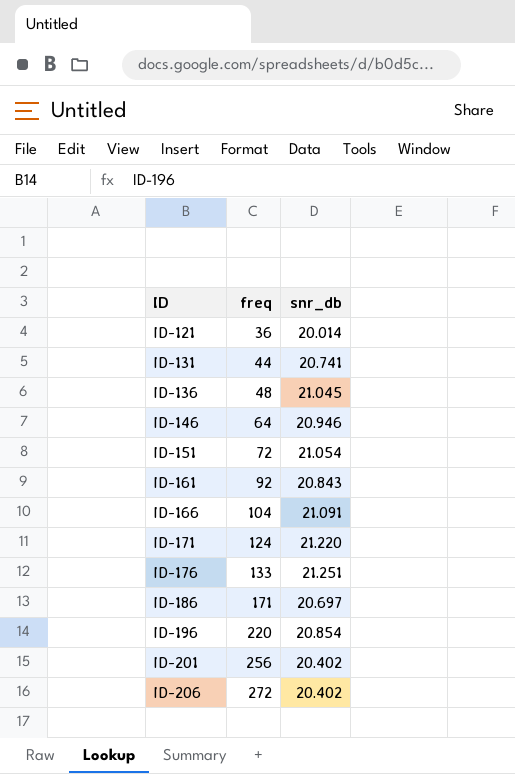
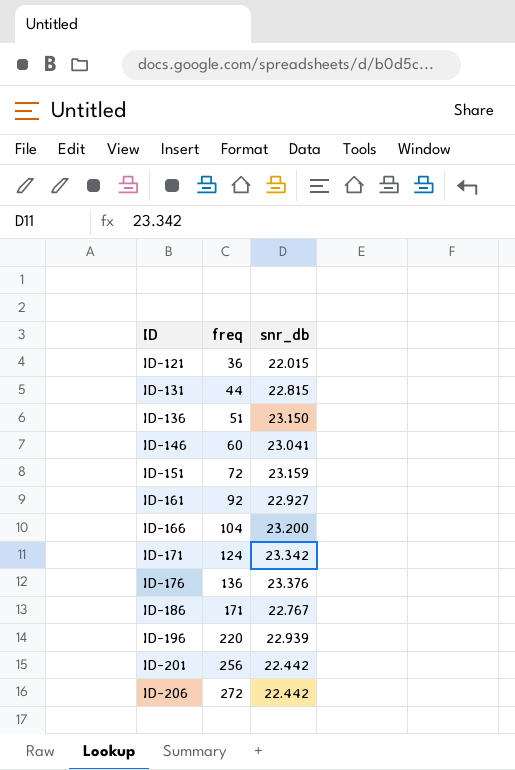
ID-121 | snr_db: 20.014 -> 22.015
ID-131 | snr_db: 20.741 -> 22.815
ID-136 | freq: 48 -> 51
ID-136 | snr_db: 21.045 -> 23.150
ID-146 | freq: 64 -> 60
ID-146 | snr_db: 20.946 -> 23.041
ID-151 | snr_db: 21.054 -> 23.159
ID-161 | snr_db: 20.843 -> 22.927
ID-166 | snr_db: 21.091 -> 23.200
ID-171 | snr_db: 21.220 -> 23.342
ID-176 | freq: 133 -> 136
ID-176 | snr_db: 21.251 -> 23.376
ID-186 | snr_db: 20.697 -> 22.767
ID-196 | snr_db: 20.854 -> 22.939
ID-201 | snr_db: 20.402 -> 22.442
ID-206 | snr_db: 20.402 -> 22.442

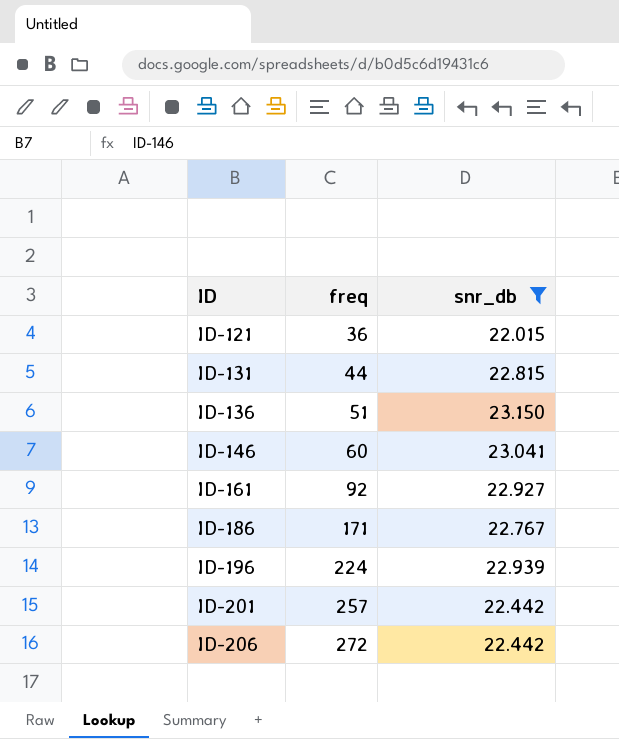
filter: none -> snr_db <= 23.150
ID-196 | freq: 220 -> 224
ID-201 | freq: 256 -> 257

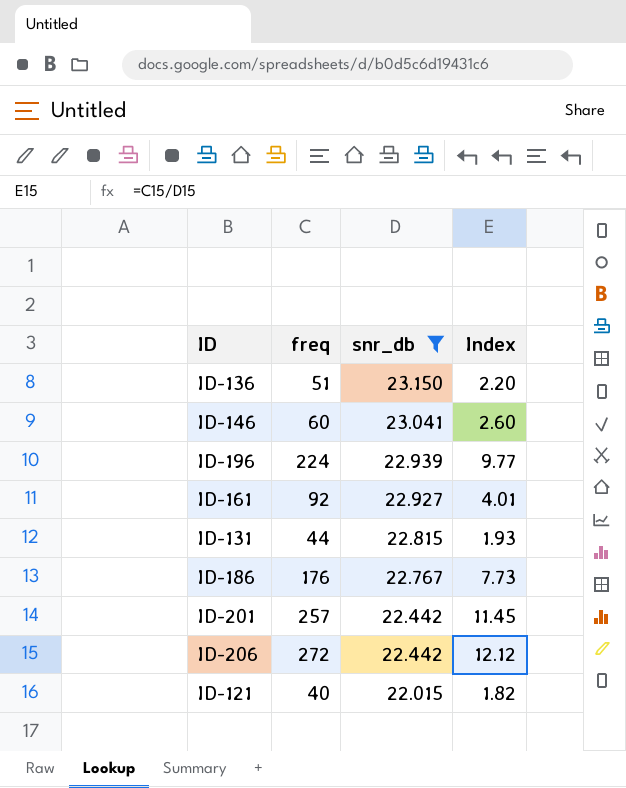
row order: ID ascending -> snr_db descending
column Index | formula: none -> [freq] / [snr_db]
ID-186 | freq: 171 -> 176
ID-121 | freq: 36 -> 40

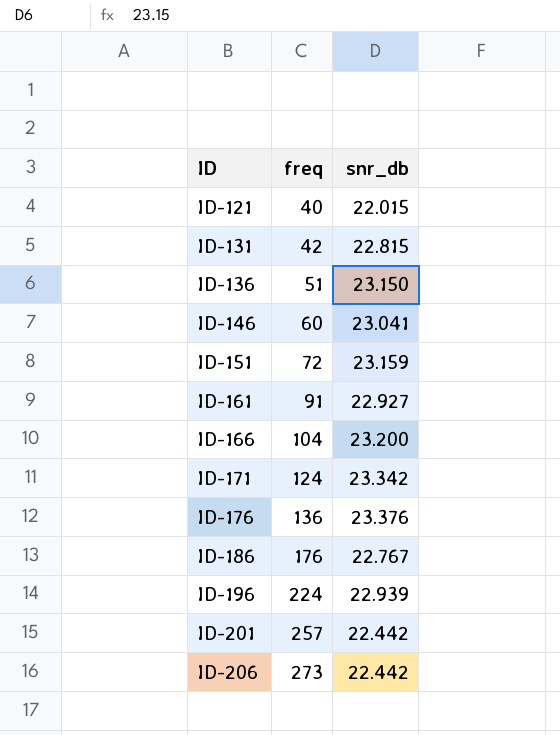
filter: snr_db <= 23.150 -> none
row order: snr_db descending -> ID ascending
column Index | formula: [freq] / [snr_db] -> none
ID-131 | freq: 44 -> 42
ID-161 | freq: 92 -> 91
ID-206 | freq: 272 -> 273

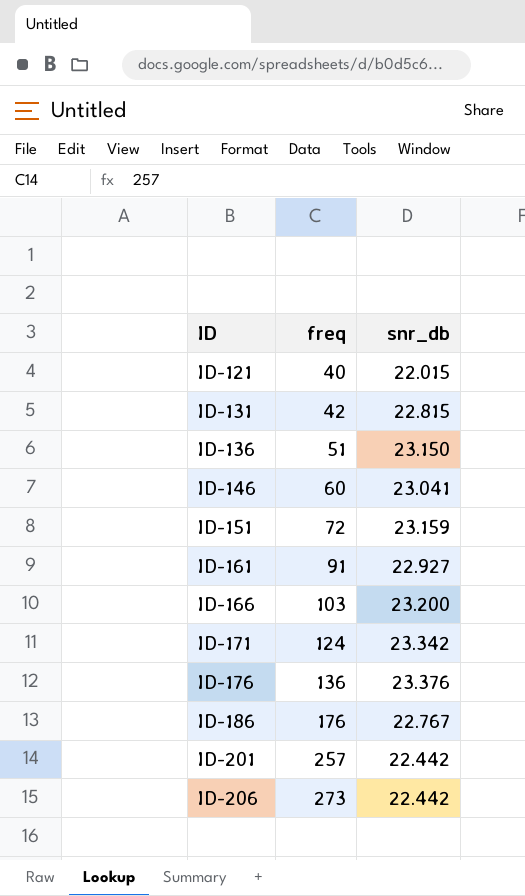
row ID-196: 224 | 22.939 -> none
ID-166 | freq: 104 -> 103

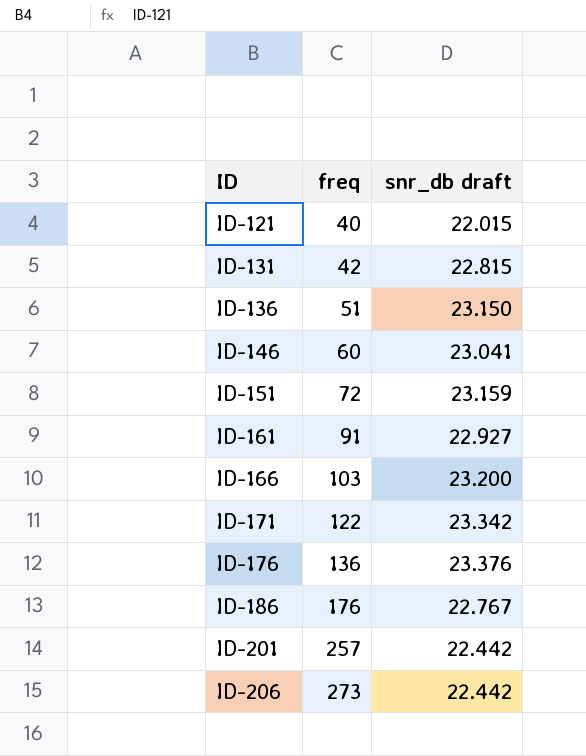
column name: snr_db -> snr_db draft
ID-171 | freq: 124 -> 122

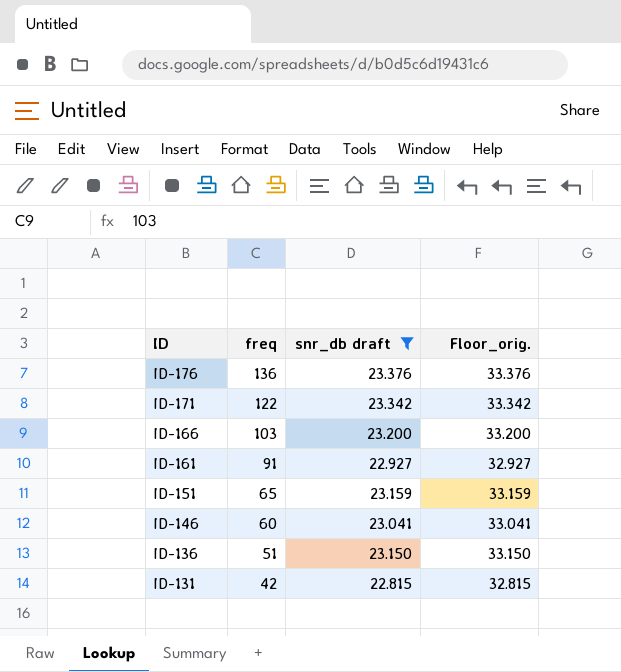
filter: none -> snr_db draft >= 22.815
row order: ID ascending -> ID descending
column Floor_orig. | formula: none -> [snr_db draft] + 10
ID-151 | freq: 72 -> 65

